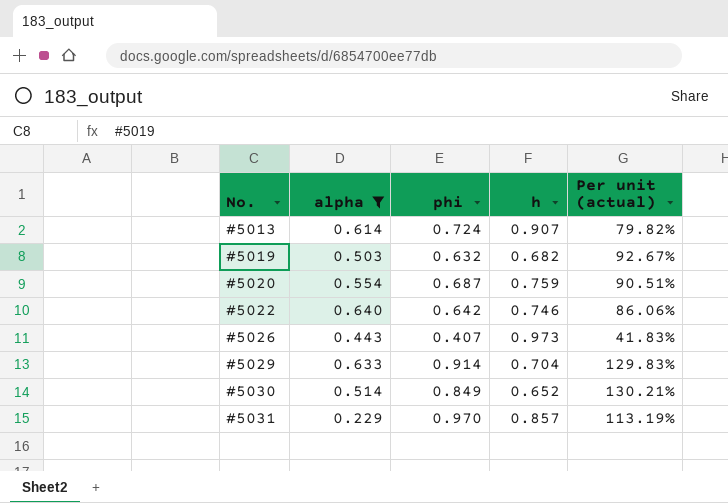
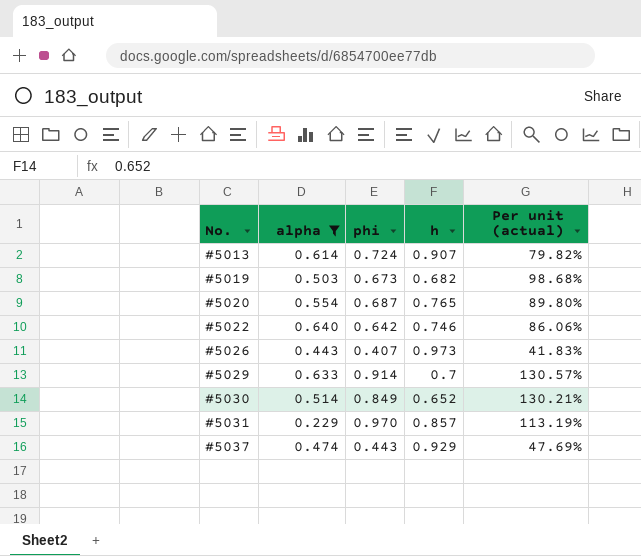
#5019 | phi: 0.632 -> 0.673
#5019 | Per unit (actual): 92.67% -> 98.68%
#5020 | h: 0.759 -> 0.765
#5020 | Per unit (actual): 90.51% -> 89.80%
#5029 | h: 0.704 -> 0.7
#5029 | Per unit (actual): 129.83% -> 130.57%
row #5037: none -> 0.474 | 0.443 | 0.929 | 47.69%

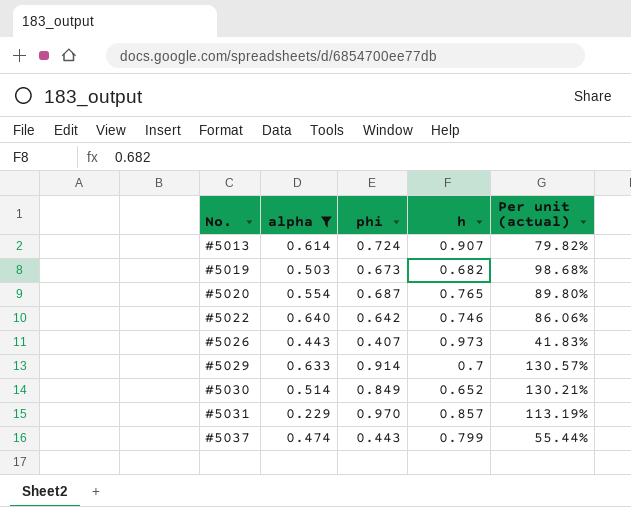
#5037 | h: 0.929 -> 0.799
#5037 | Per unit (actual): 47.69% -> 55.44%

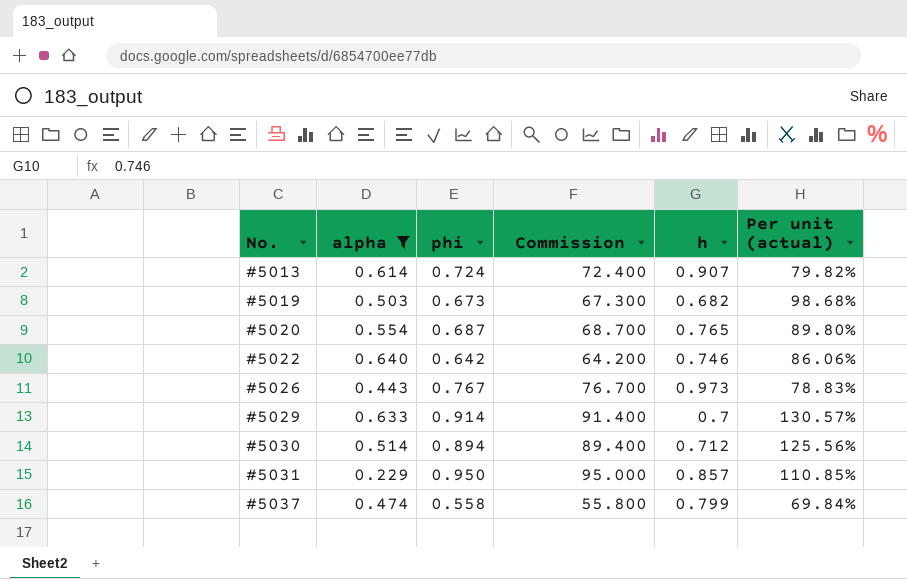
column Commission | formula: none -> [phi] * 100
#5026 | phi: 0.407 -> 0.767
#5026 | Per unit (actual): 41.83% -> 78.83%
#5030 | phi: 0.849 -> 0.894
#5030 | h: 0.652 -> 0.712
#5030 | Per unit (actual): 130.21% -> 125.56%
#5031 | phi: 0.970 -> 0.950
#5031 | Per unit (actual): 113.19% -> 110.85%
#5037 | phi: 0.443 -> 0.558
#5037 | Per unit (actual): 55.44% -> 69.84%

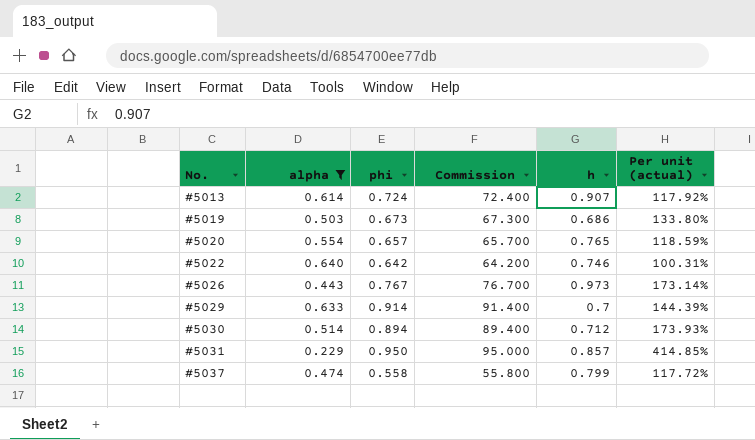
column Per unit (actual) | formula: [phi] / [h] -> [phi] / [alpha]
#5019 | h: 0.682 -> 0.686
#5020 | phi: 0.687 -> 0.657
#5020 | Commission: 68.700 -> 65.700

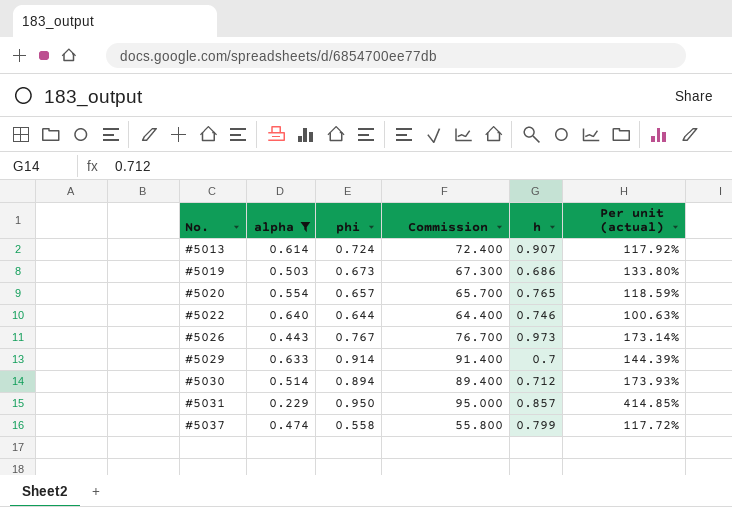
#5022 | phi: 0.642 -> 0.644
#5022 | Commission: 64.200 -> 64.400
#5022 | Per unit (actual): 100.31% -> 100.63%

